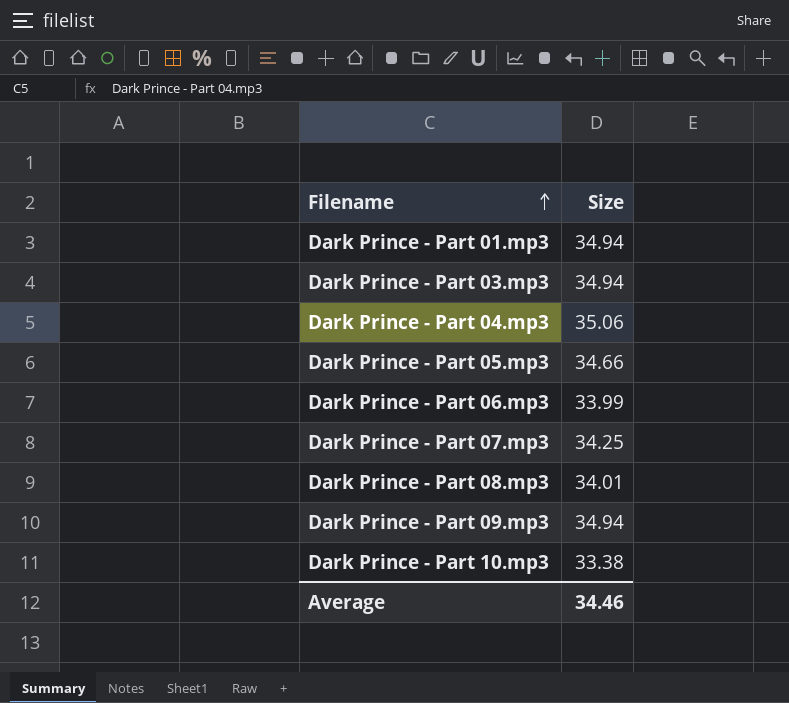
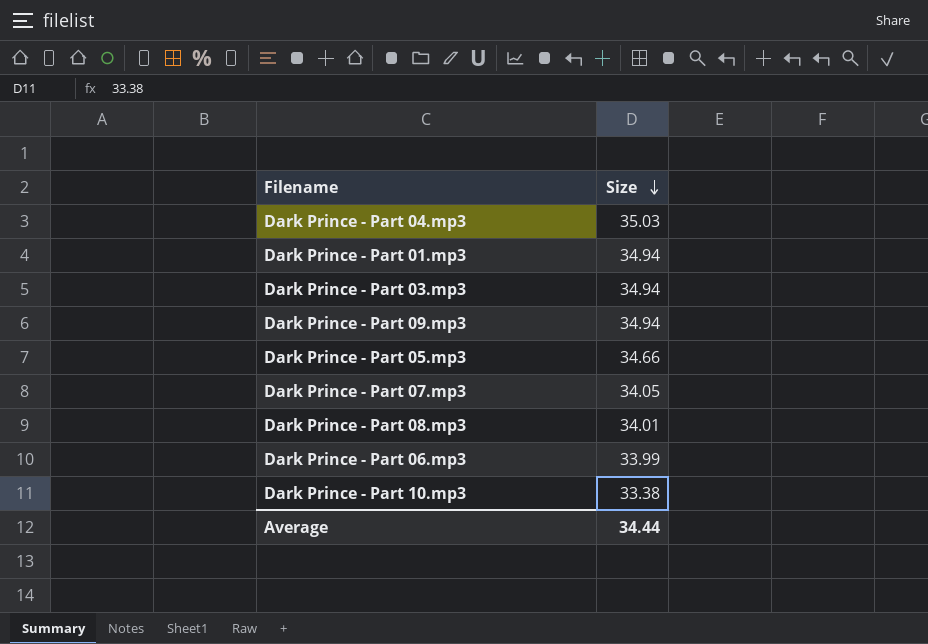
row order: Filename ascending -> Size descending
Dark Prince - Part 04.mp3 | Size: 35.06 -> 35.03
Dark Prince - Part 07.mp3 | Size: 34.25 -> 34.05
Average | Size: 34.46 -> 34.44

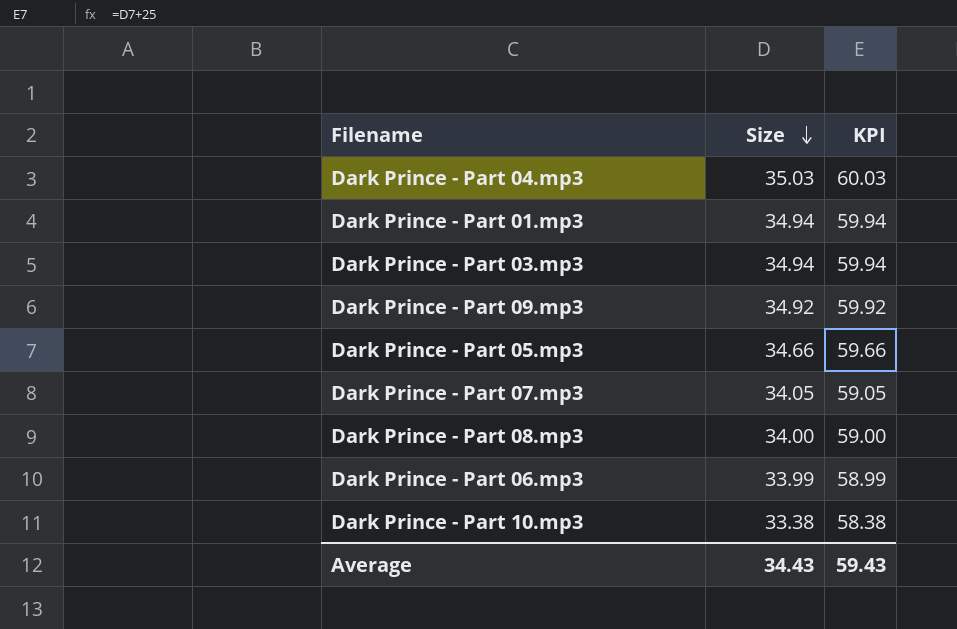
column KPI | formula: none -> [Size] + 25
Dark Prince - Part 09.mp3 | Size: 34.94 -> 34.92
Dark Prince - Part 08.mp3 | Size: 34.01 -> 34.00
Average | Size: 34.44 -> 34.43

